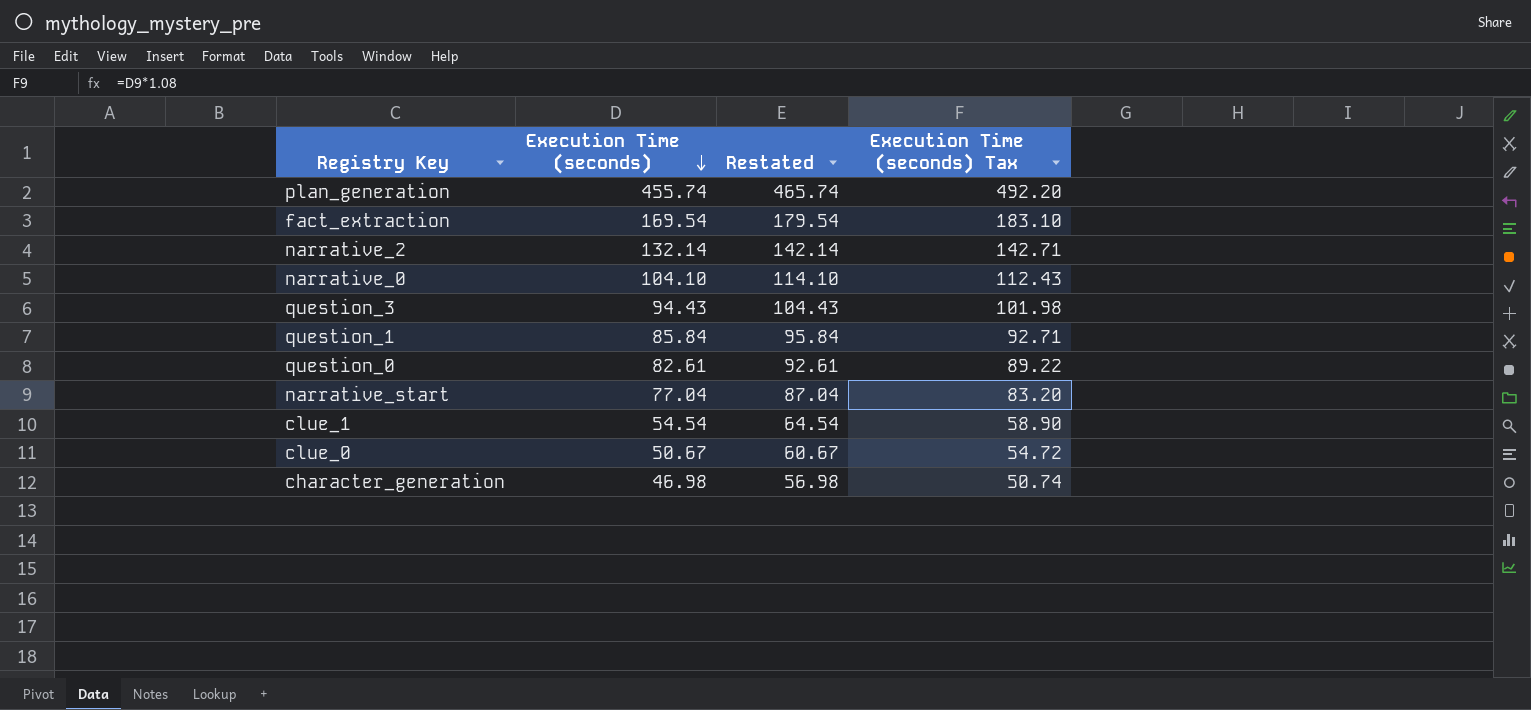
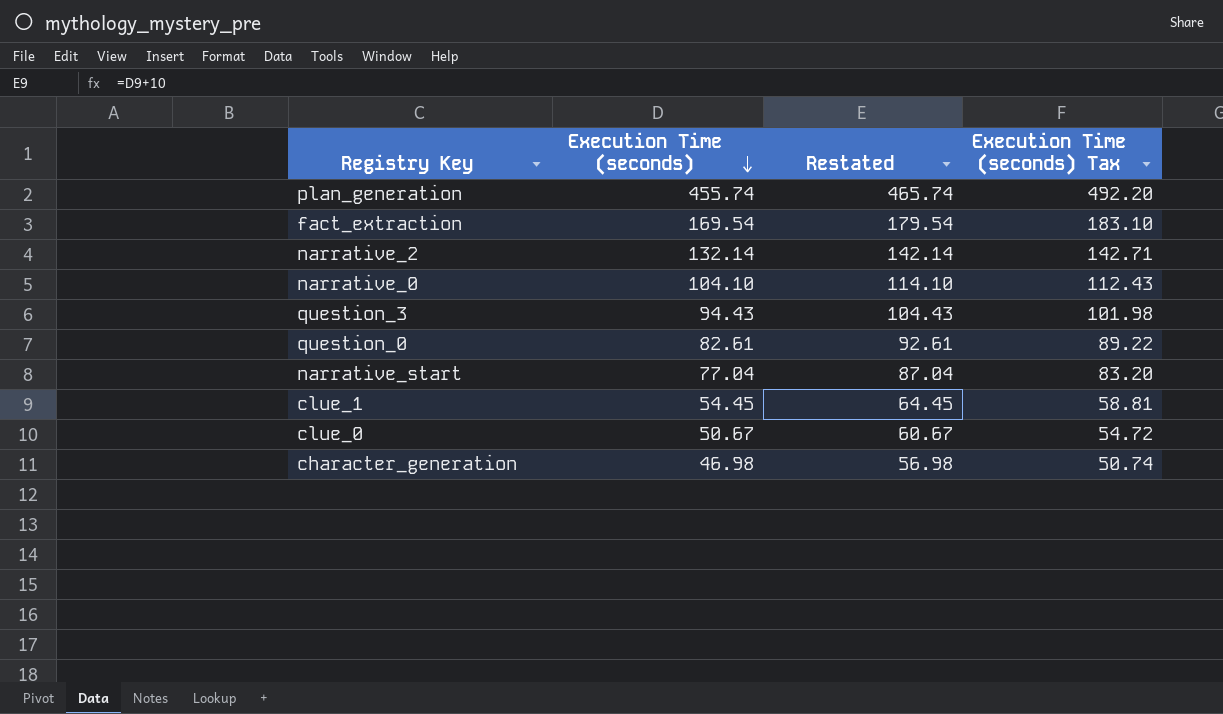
row question_1: 85.84 | 95.84 | 92.71 -> none
clue_1 | Execution Time (seconds): 54.54 -> 54.45
clue_1 | Restated: 64.54 -> 64.45
clue_1 | Execution Time (seconds) Tax: 58.90 -> 58.81

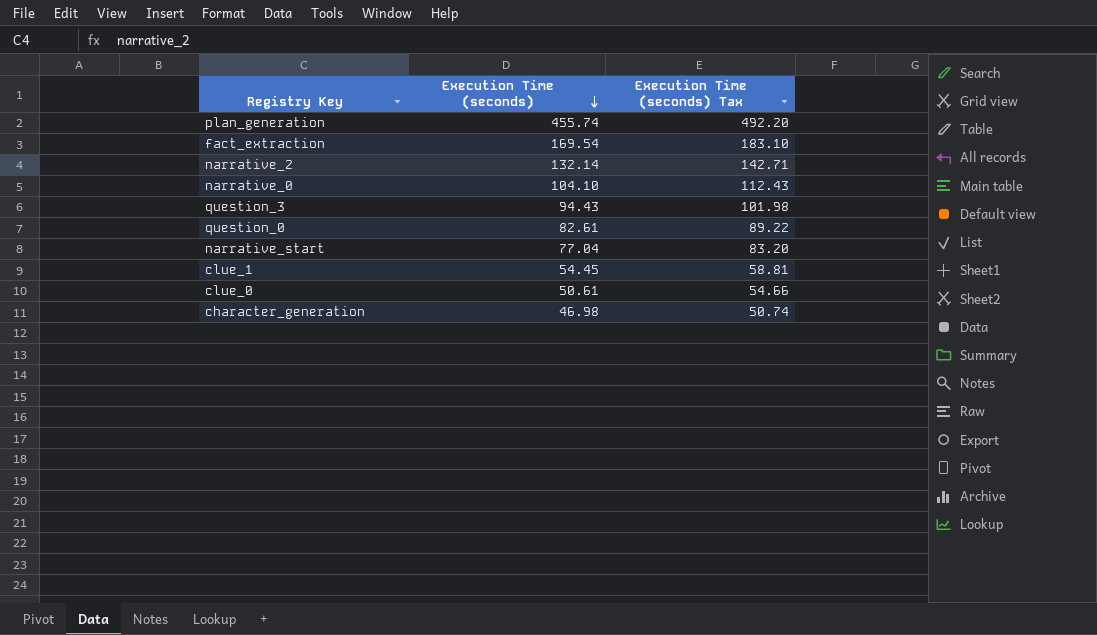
column Restated | formula: [Execution Time (seconds)] + 10 -> none
clue_0 | Execution Time (seconds): 50.67 -> 50.61
clue_0 | Execution Time (seconds) Tax: 54.72 -> 54.66

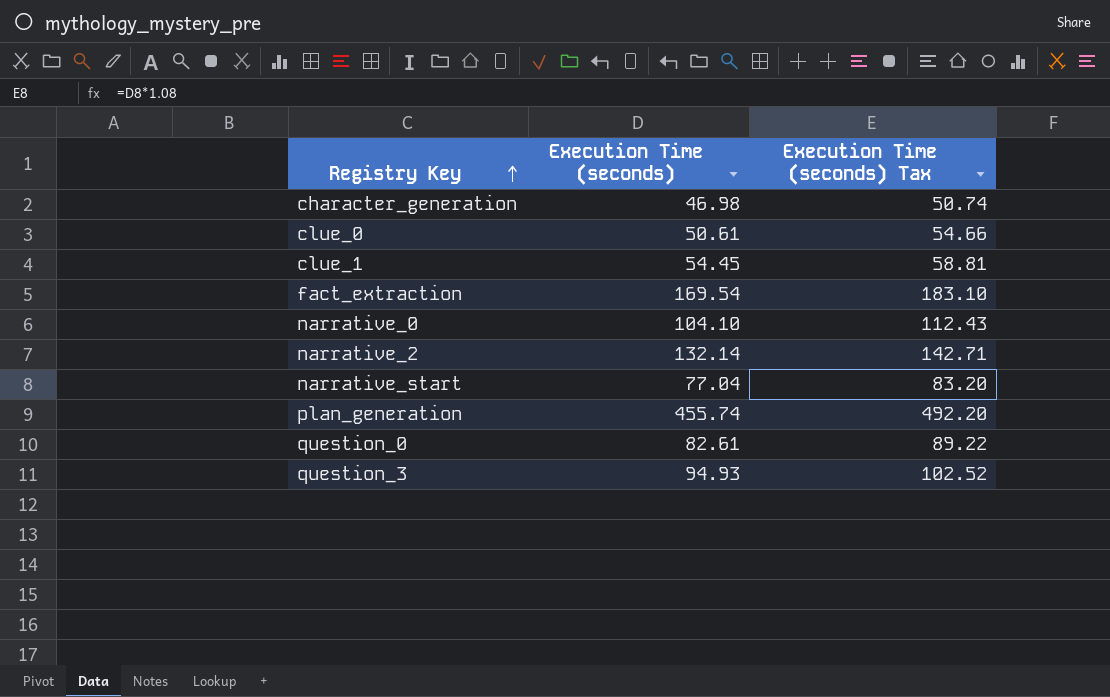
row order: Execution Time (seconds) descending -> Registry Key ascending
question_3 | Execution Time (seconds): 94.43 -> 94.93
question_3 | Execution Time (seconds) Tax: 101.98 -> 102.52

